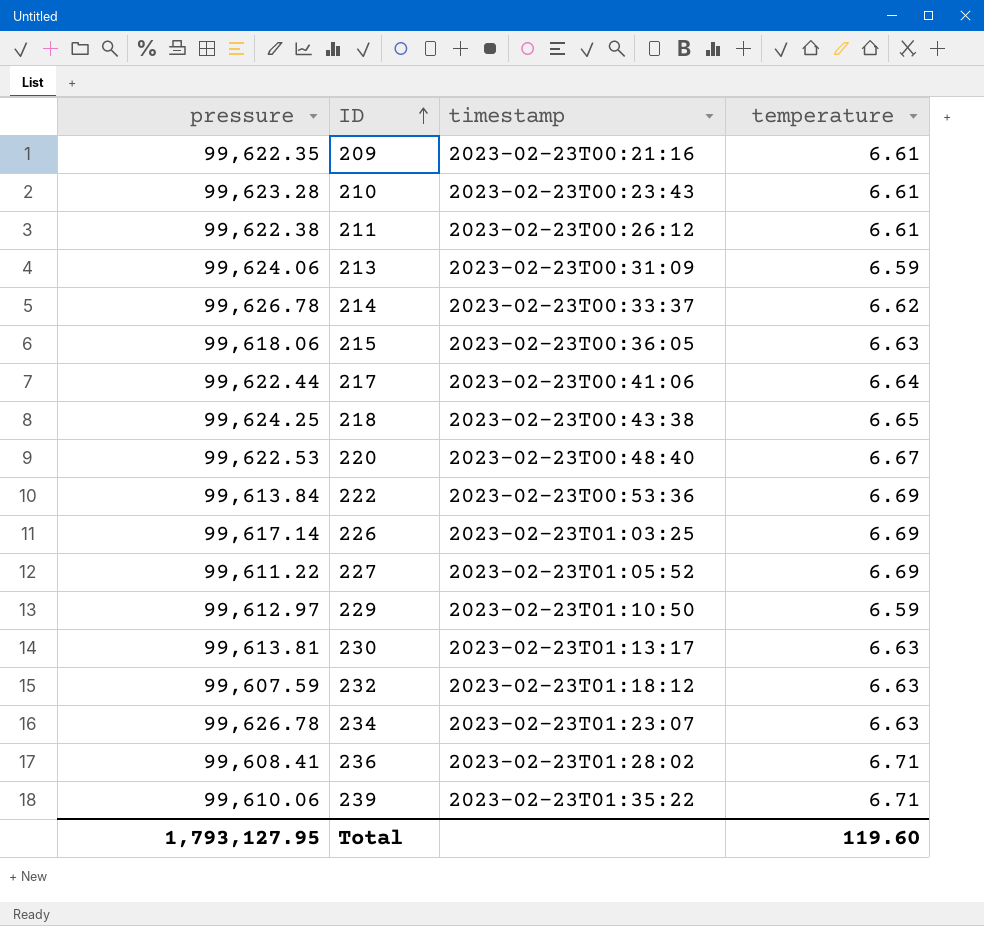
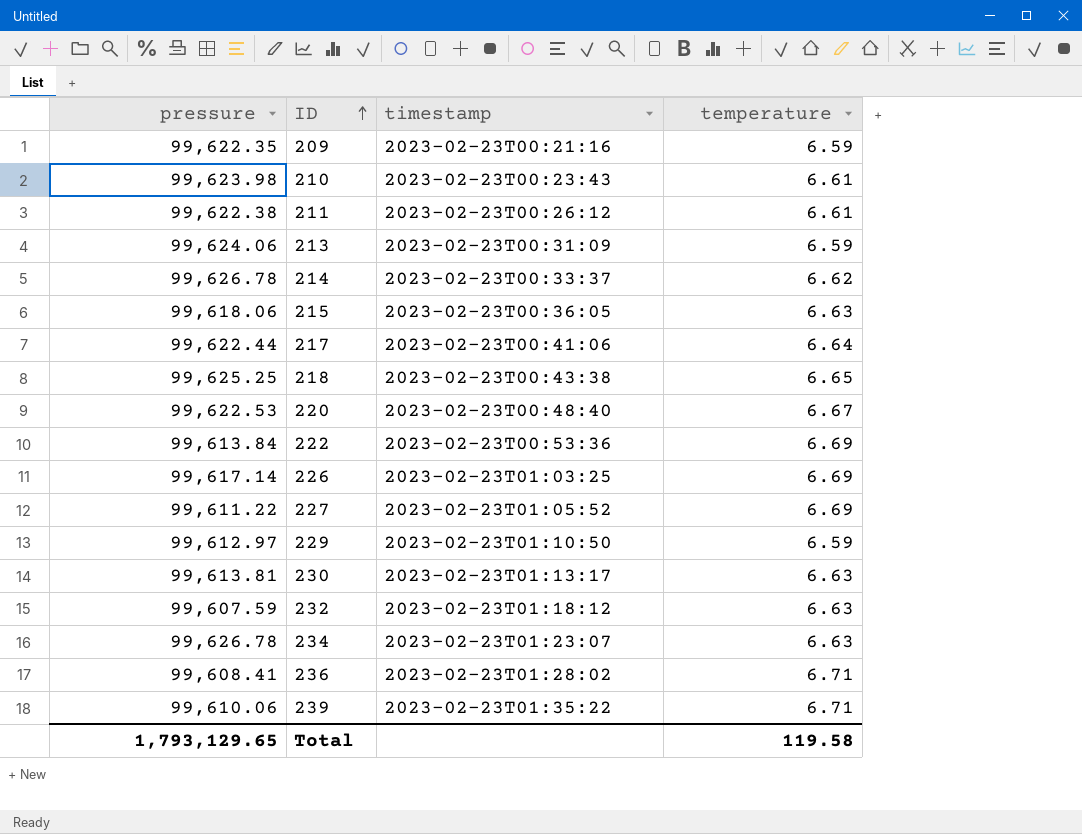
209 | temperature: 6.61 -> 6.59
210 | pressure: 99,623.28 -> 99,623.98
218 | pressure: 99,624.25 -> 99,625.25
Total | pressure: 1,793,127.95 -> 1,793,129.65
Total | temperature: 119.60 -> 119.58

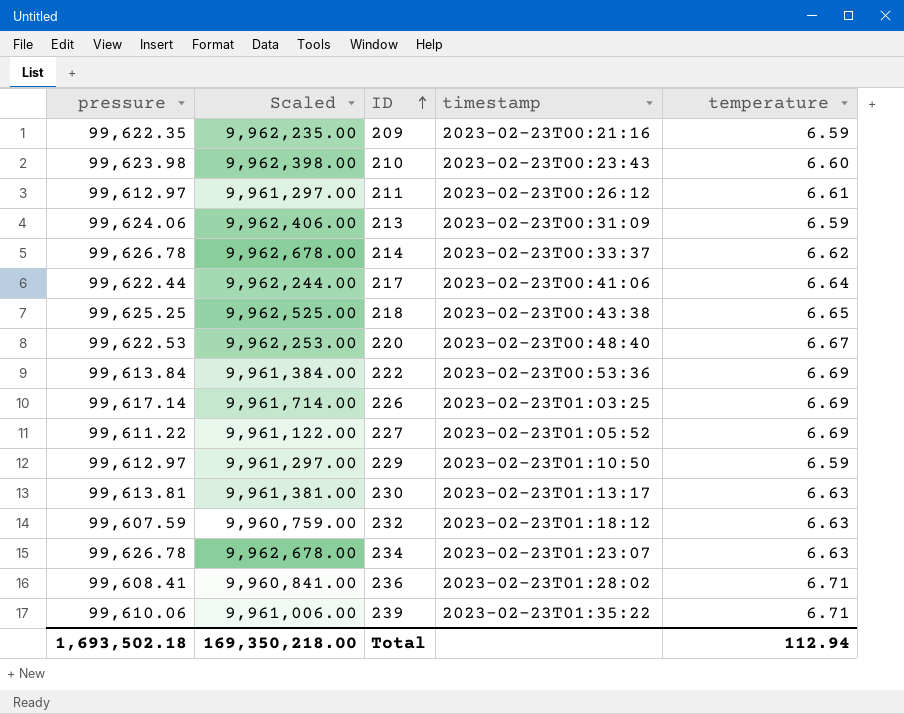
column Scaled | formula: none -> [pressure] * 100
row 215: 99,618.06 | 2023-02-23T00:36:05 | 6.63 -> none
210 | temperature: 6.61 -> 6.60
211 | pressure: 99,622.38 -> 99,612.97
Total | pressure: 1,793,129.65 -> 1,693,502.18
Total | temperature: 119.58 -> 112.94

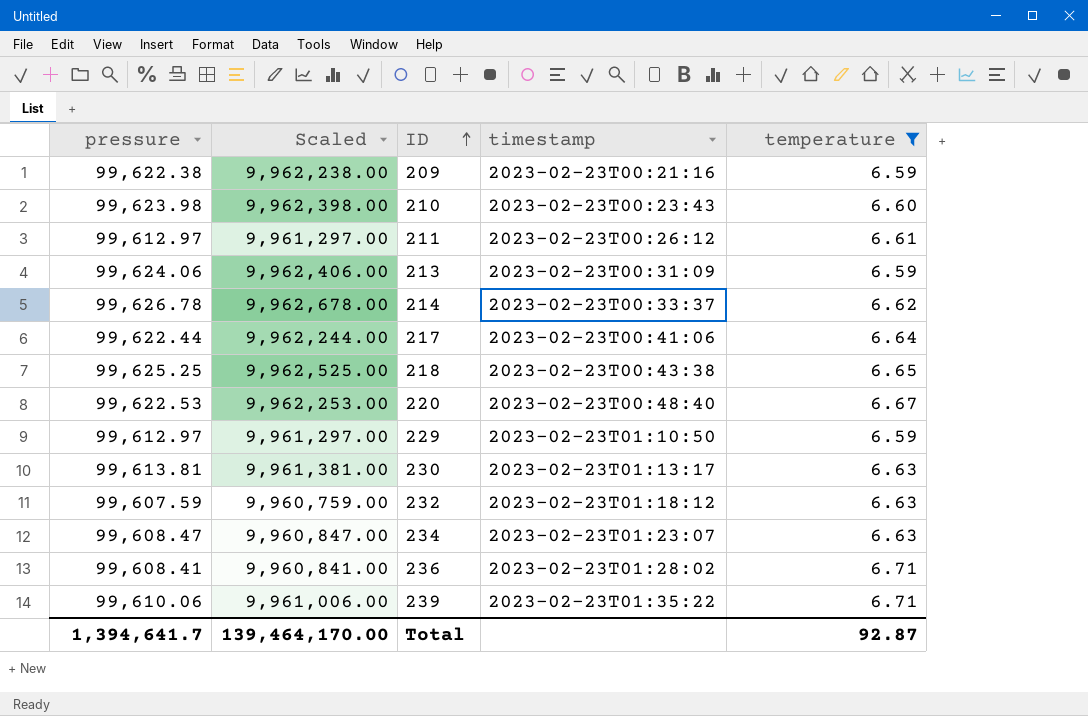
filter: none -> temperature != 6.69
209 | pressure: 99,622.35 -> 99,622.38
209 | Scaled: 9,962,235.00 -> 9,962,238.00
234 | pressure: 99,626.78 -> 99,608.47
234 | Scaled: 9,962,678.00 -> 9,960,847.00
Total | pressure: 1,693,502.18 -> 1,394,641.7
Total | Scaled: 169,350,218.00 -> 139,464,170.00
Total | temperature: 112.94 -> 92.87

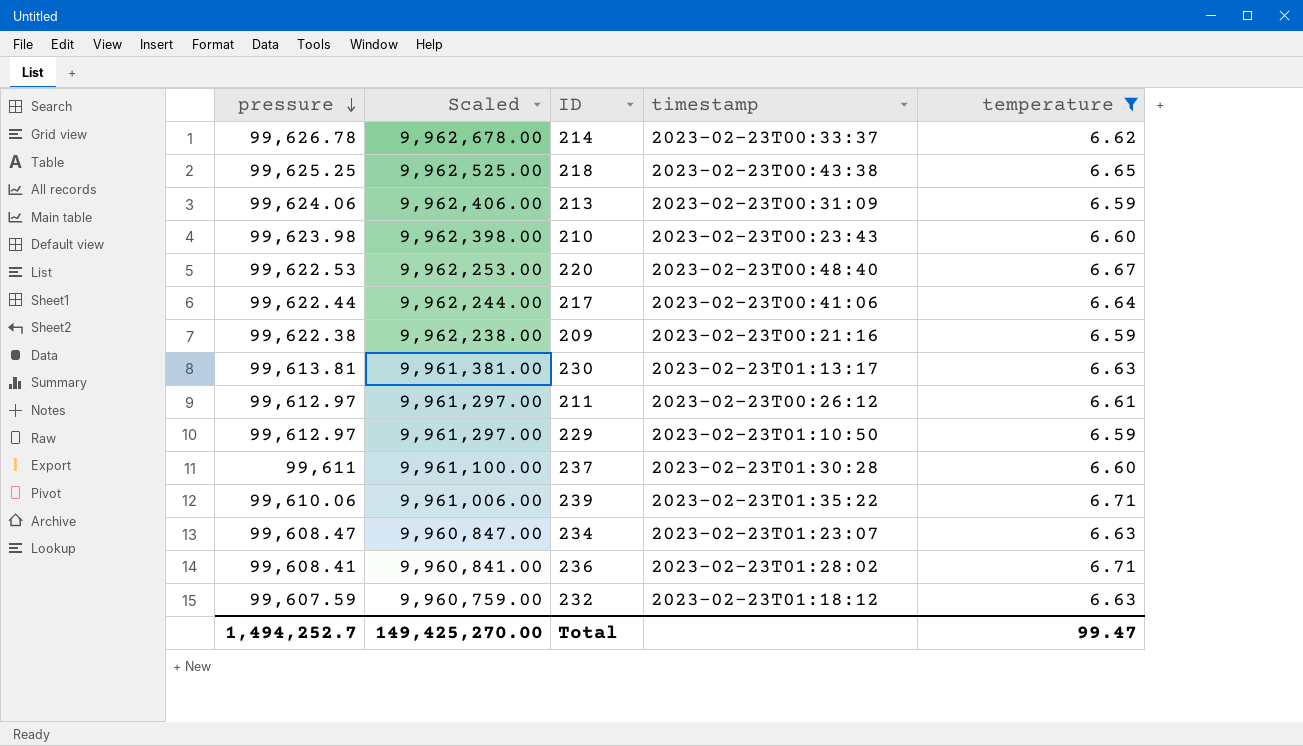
row order: ID ascending -> pressure descending
row 237: none -> 99,611 | 9,961,100.00 | 2023-02-23T01:30:28 | 6.60
Total | pressure: 1,394,641.7 -> 1,494,252.7
Total | Scaled: 139,464,170.00 -> 149,425,270.00
Total | temperature: 92.87 -> 99.47

